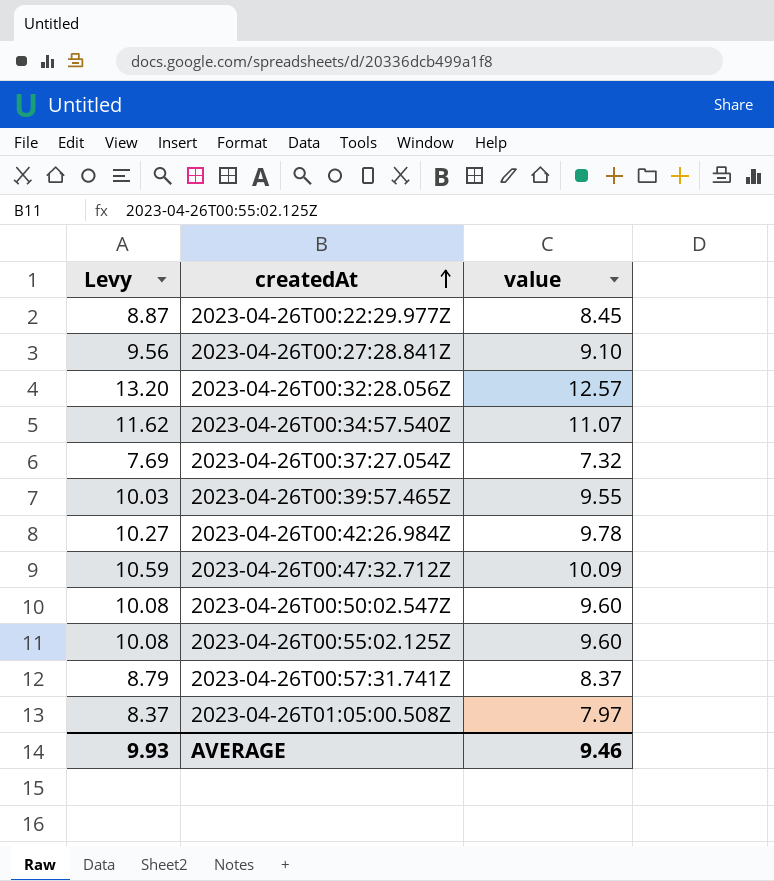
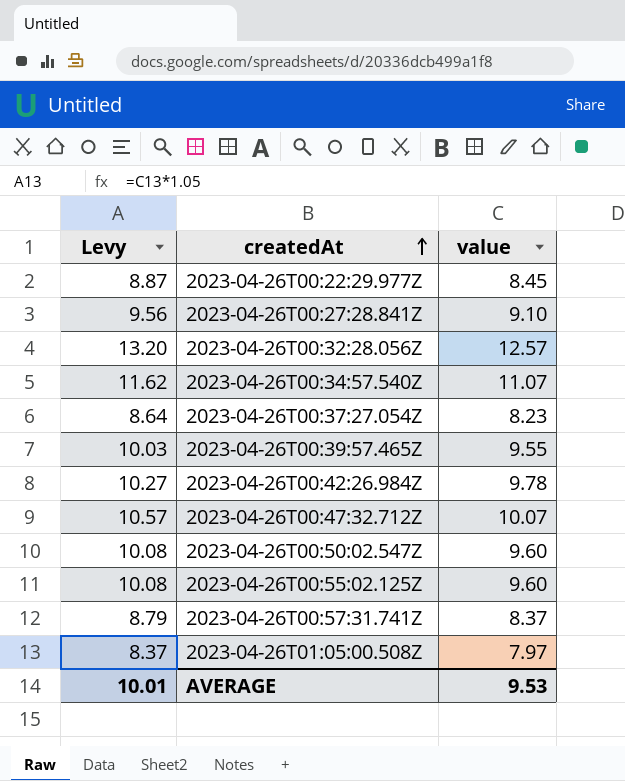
2023-04-26T00:37:27.054Z | Levy: 7.69 -> 8.64
2023-04-26T00:37:27.054Z | value: 7.32 -> 8.23
2023-04-26T00:47:32.712Z | Levy: 10.59 -> 10.57
2023-04-26T00:47:32.712Z | value: 10.09 -> 10.07
AVERAGE | Levy: 9.93 -> 10.01
AVERAGE | value: 9.46 -> 9.53

